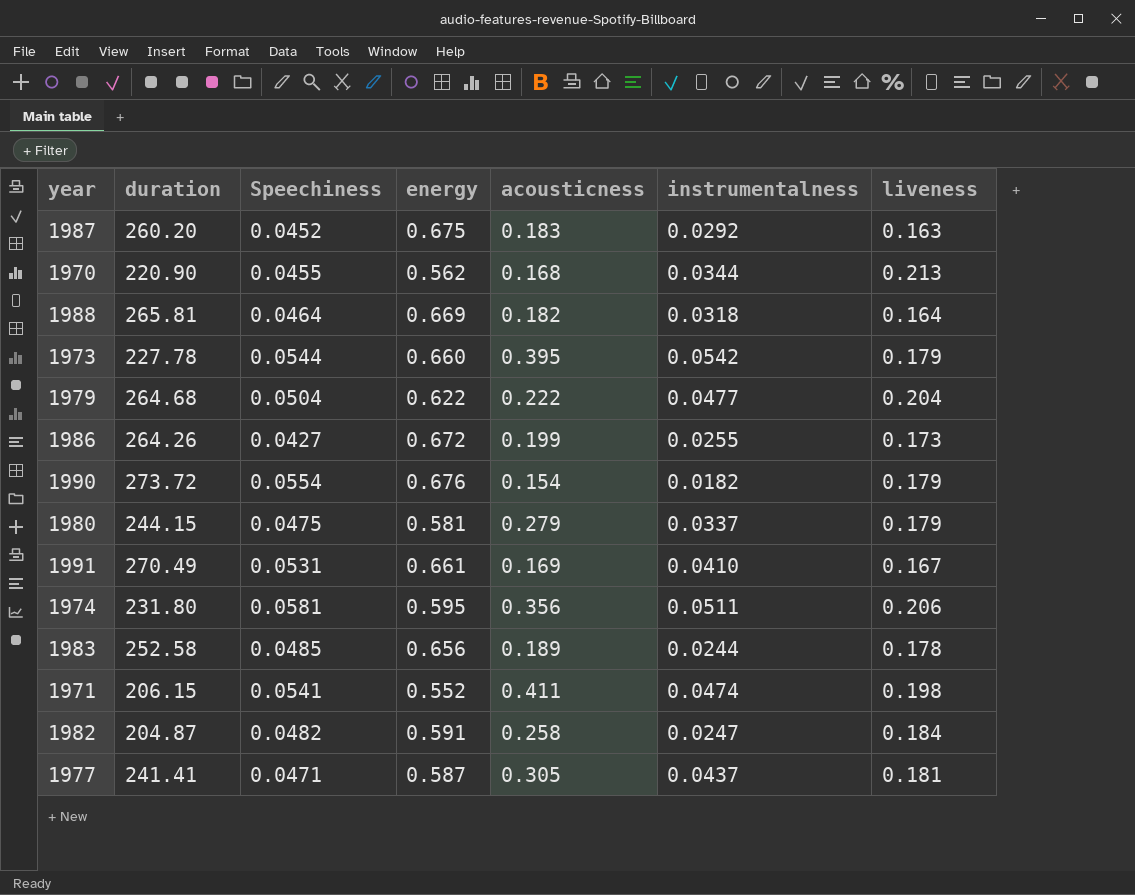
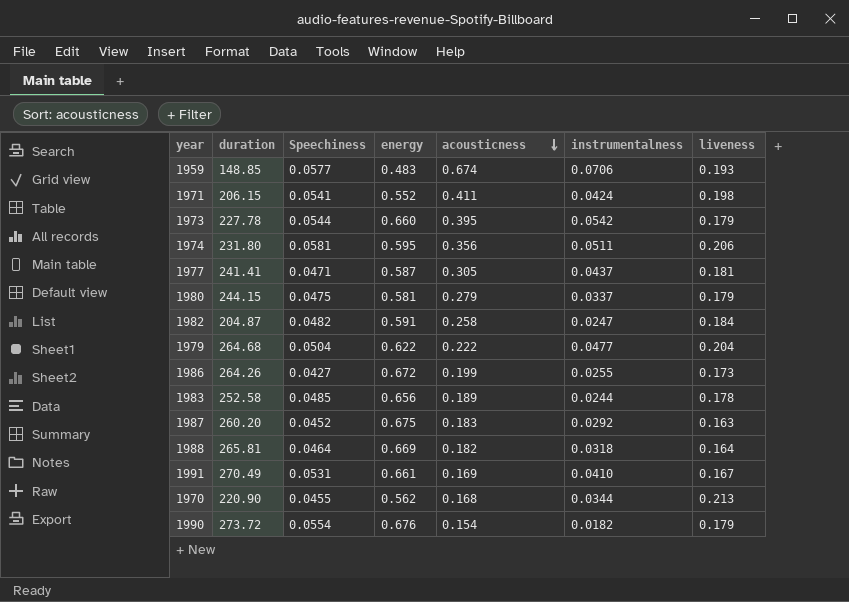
row order: none -> acousticness descending
row 1959: none -> 148.85 | 0.0577 | 0.483 | 0.674 | 0.0706 | 0.193
1971 | instrumentalness: 0.0474 -> 0.0424

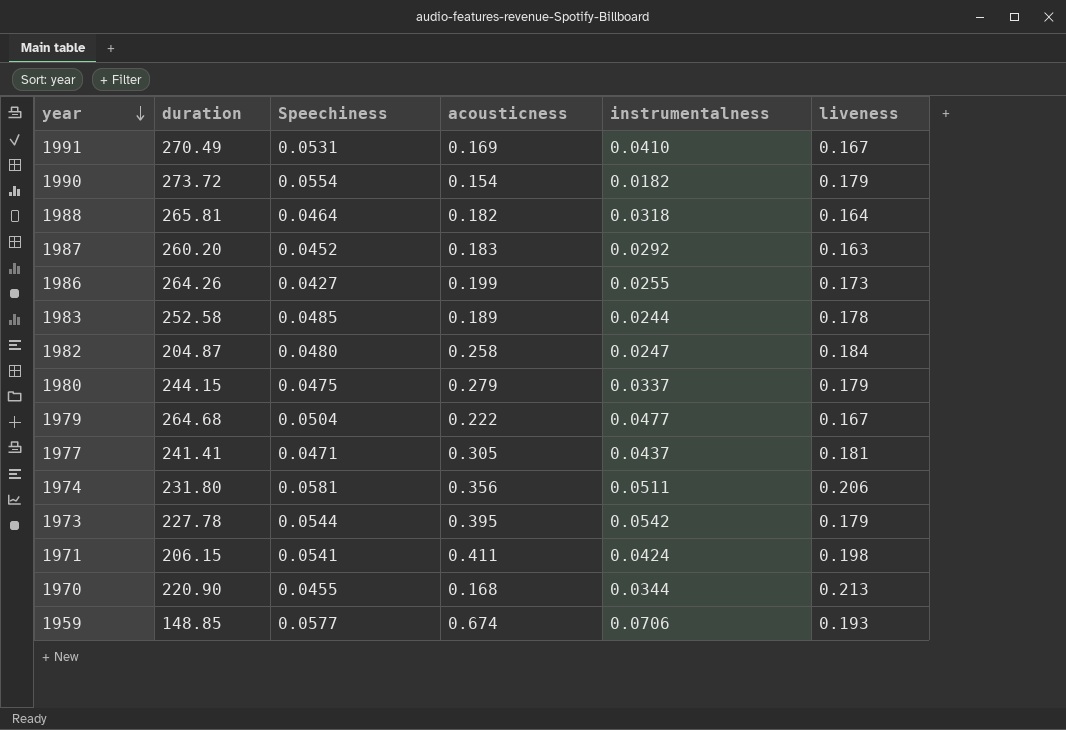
row order: acousticness descending -> year descending
column energy | position: 4 -> none
1982 | Speechiness: 0.0482 -> 0.0480
1979 | liveness: 0.204 -> 0.167

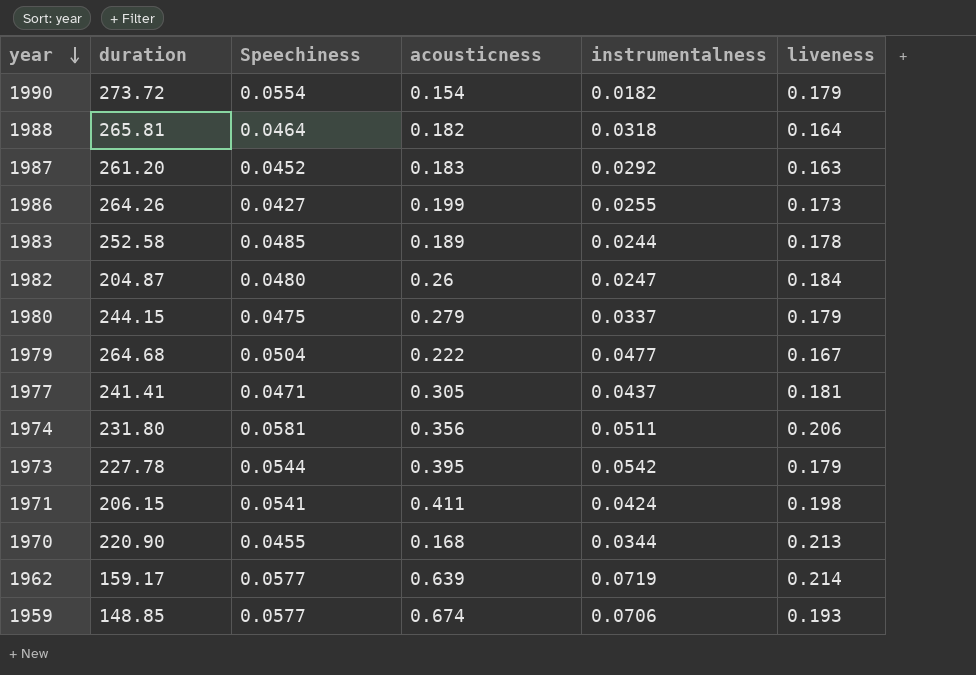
row 1991: 270.49 | 0.0531 | 0.169 | 0.0410 | 0.167 -> none
1987 | duration: 260.20 -> 261.20
1982 | acousticness: 0.258 -> 0.26
row 1962: none -> 159.17 | 0.0577 | 0.639 | 0.0719 | 0.214

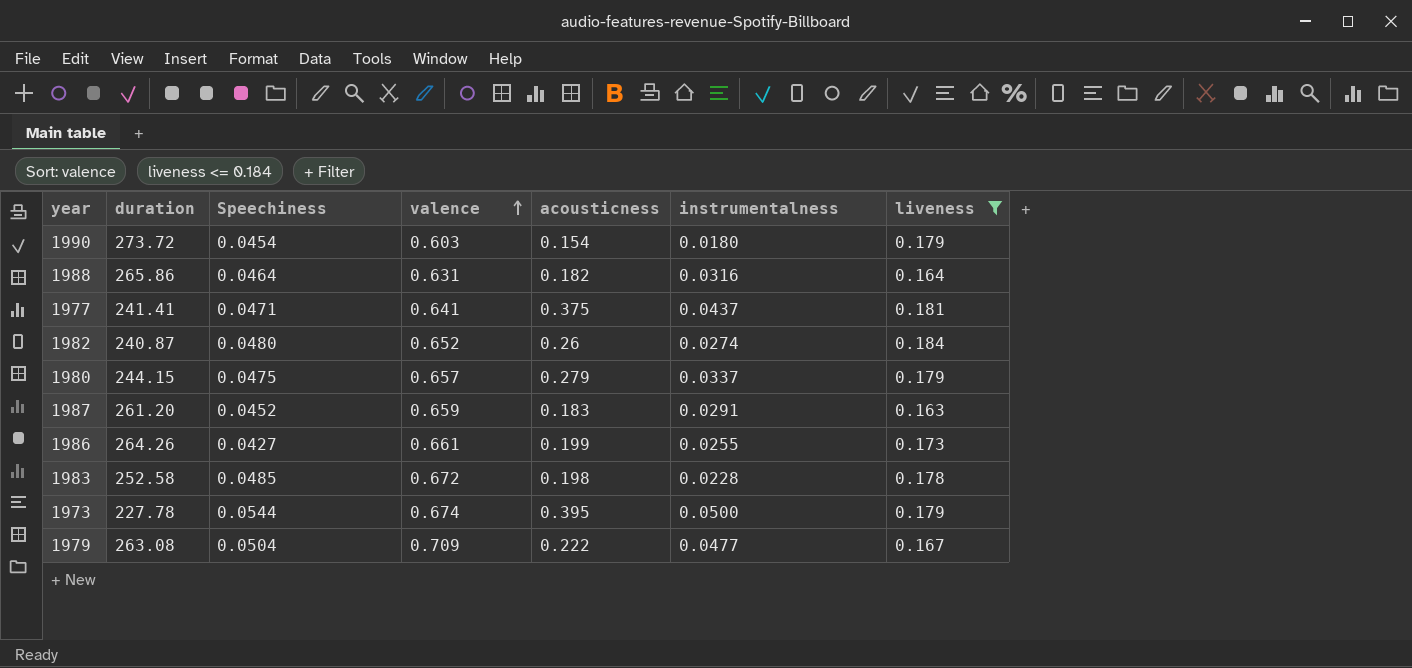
filter: none -> liveness <= 0.184
row order: year descending -> valence ascending
column valence | position: none -> 4
1990 | Speechiness: 0.0554 -> 0.0454
1990 | instrumentalness: 0.0182 -> 0.0180
1988 | duration: 265.81 -> 265.86
1988 | instrumentalness: 0.0318 -> 0.0316
1977 | acousticness: 0.305 -> 0.375
1982 | duration: 204.87 -> 240.87
1982 | instrumentalness: 0.0247 -> 0.0274
1987 | instrumentalness: 0.0292 -> 0.0291
1983 | acousticness: 0.189 -> 0.198
1983 | instrumentalness: 0.0244 -> 0.0228
1973 | instrumentalness: 0.0542 -> 0.0500
1979 | duration: 264.68 -> 263.08

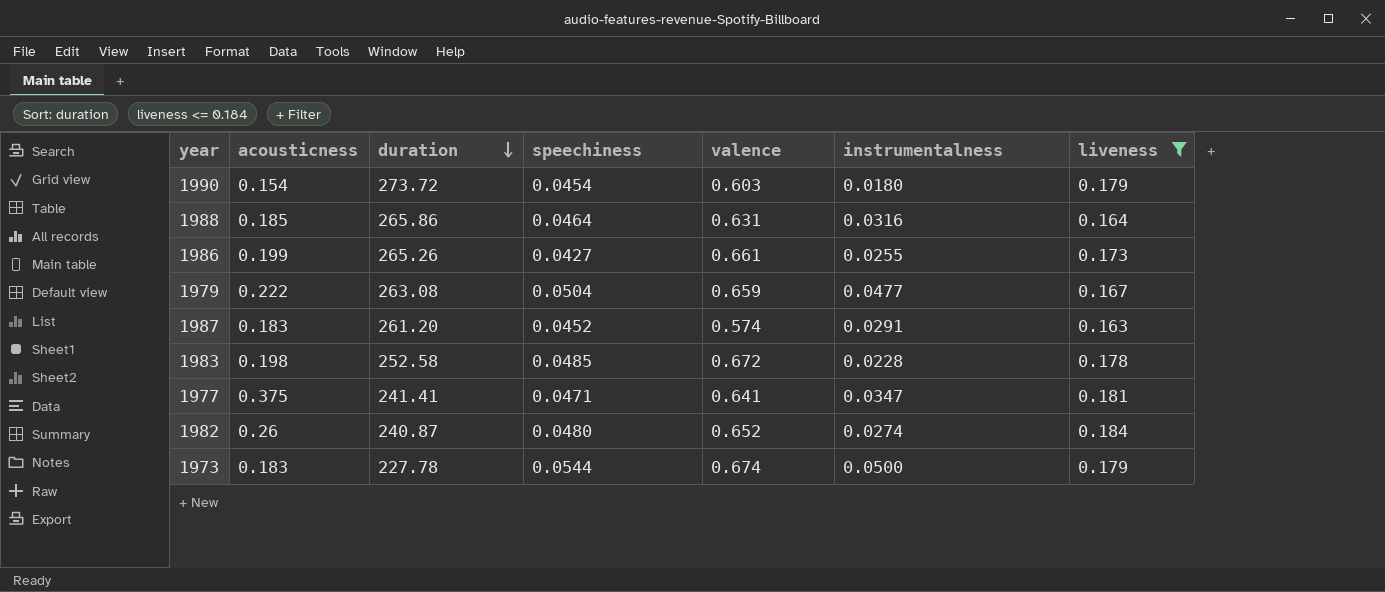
row order: valence ascending -> duration descending
column acousticness | position: 5 -> 2
column name: Speechiness -> speechiness
row 1980: 244.15 | 0.0475 | 0.657 | 0.279 | 0.0337 | 0.179 -> none
1988 | acousticness: 0.182 -> 0.185
1986 | duration: 264.26 -> 265.26
1979 | valence: 0.709 -> 0.659
1987 | valence: 0.659 -> 0.574
1977 | instrumentalness: 0.0437 -> 0.0347
1973 | acousticness: 0.395 -> 0.183

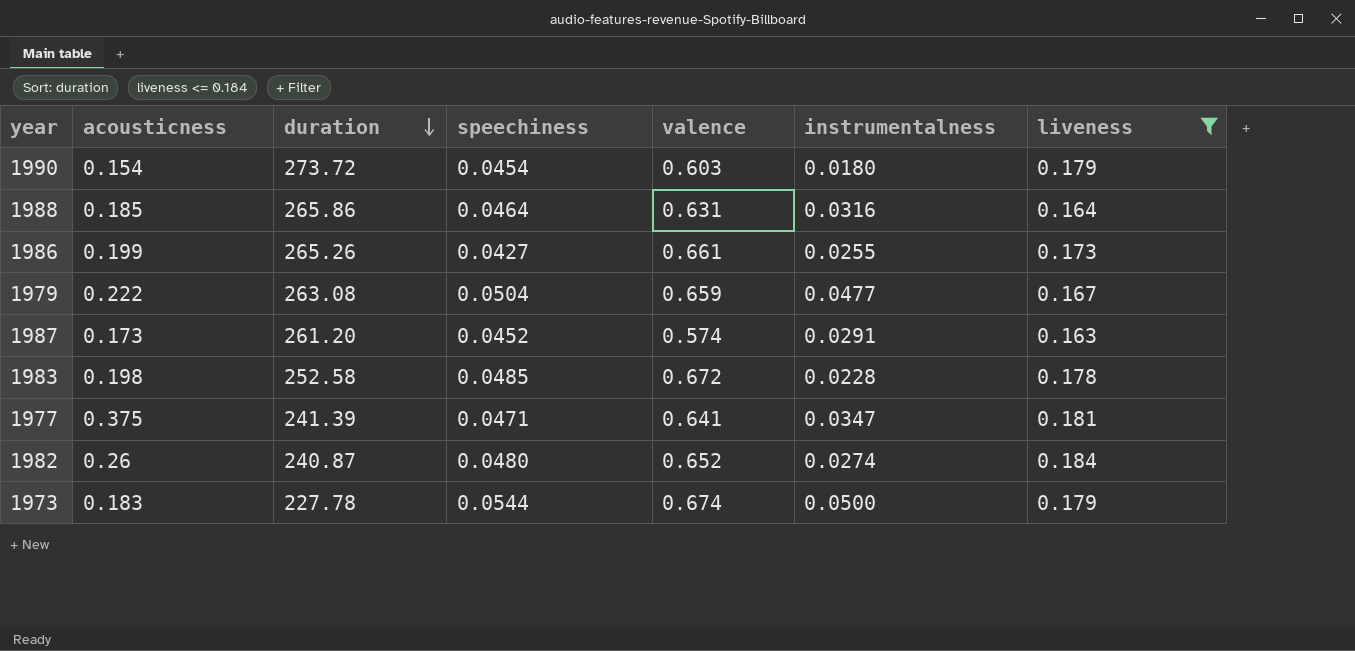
1987 | acousticness: 0.183 -> 0.173
1977 | duration: 241.41 -> 241.39

